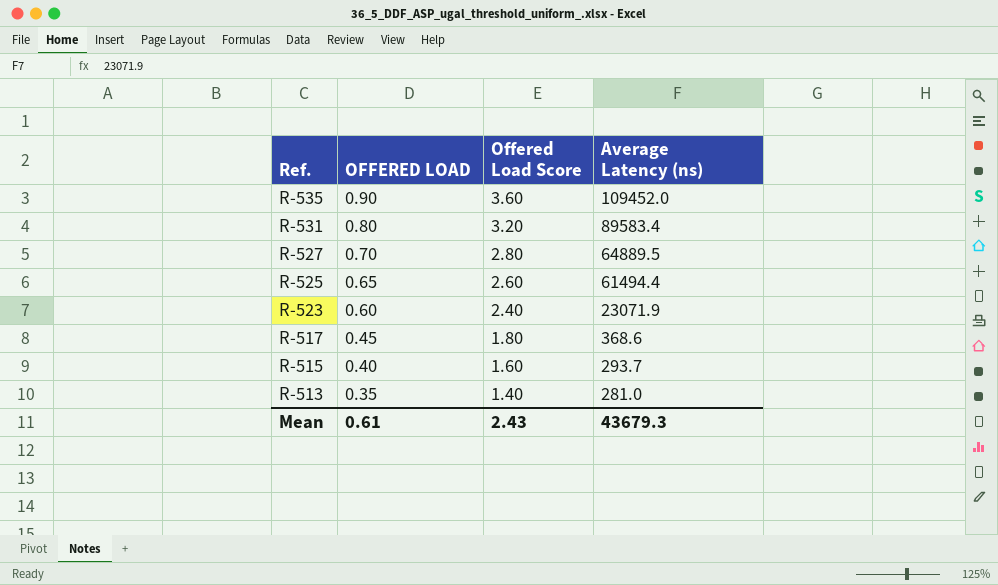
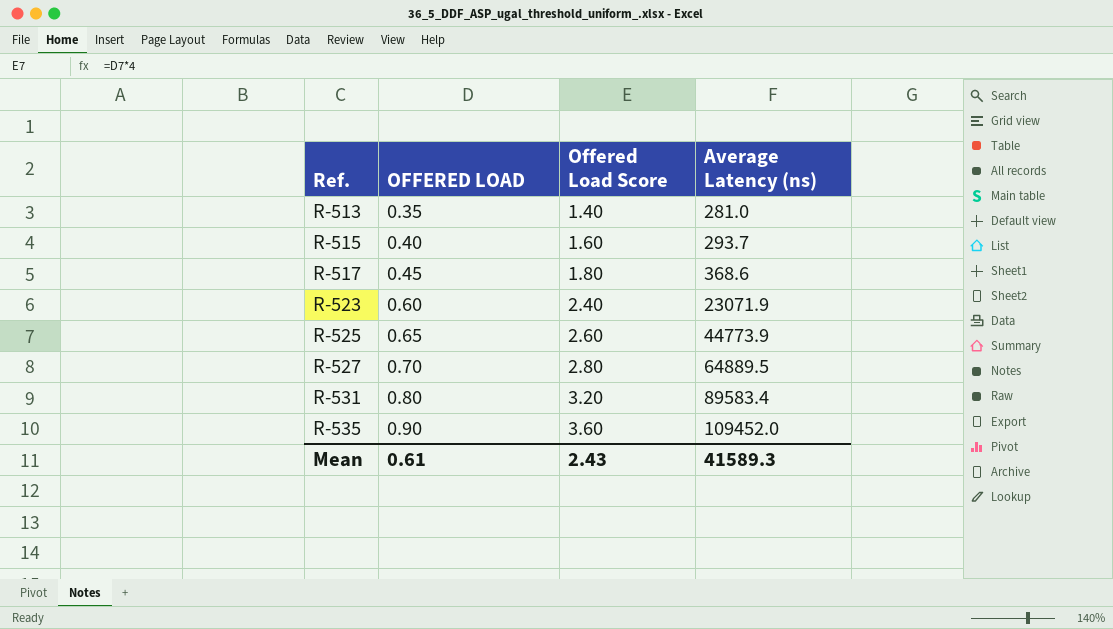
row order: Ref. descending -> Ref. ascending
R-525 | Average Latency (ns): 61494.4 -> 44773.9
Mean | Average Latency (ns): 43679.3 -> 41589.3

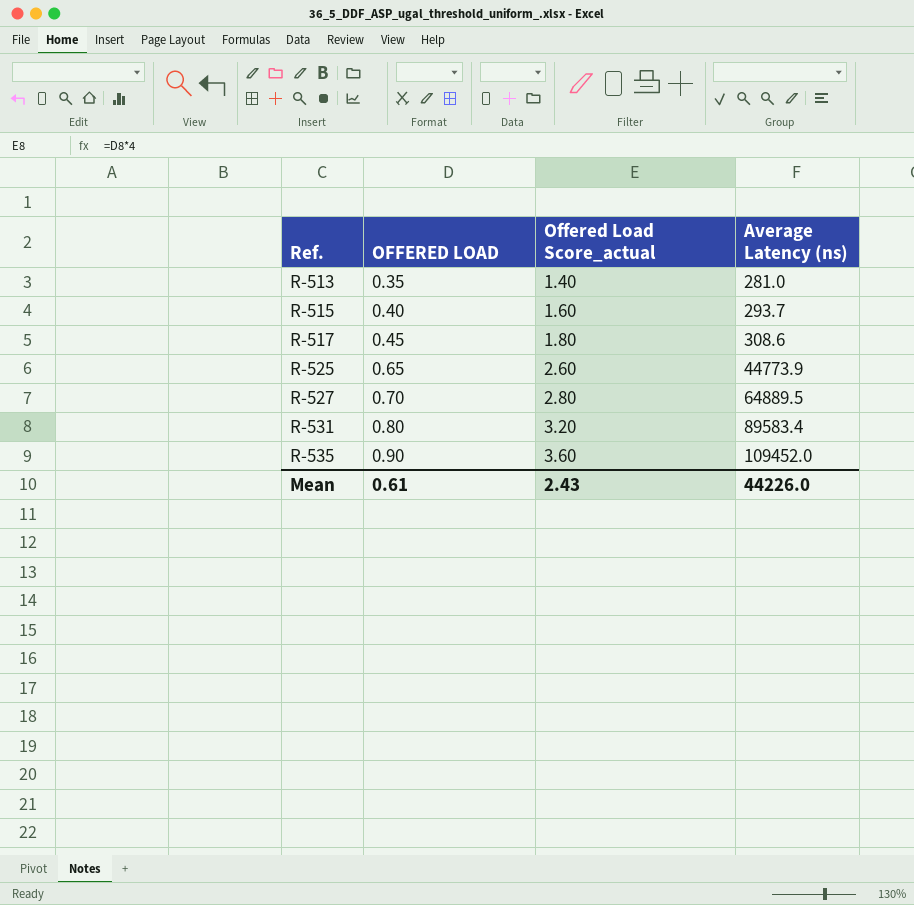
column name: Offered Load Score -> Offered Load Score_actual
row R-523: 0.60 | 2.40 | 23071.9 -> none
R-517 | Average Latency (ns): 368.6 -> 308.6
Mean | Average Latency (ns): 41589.3 -> 44226.0

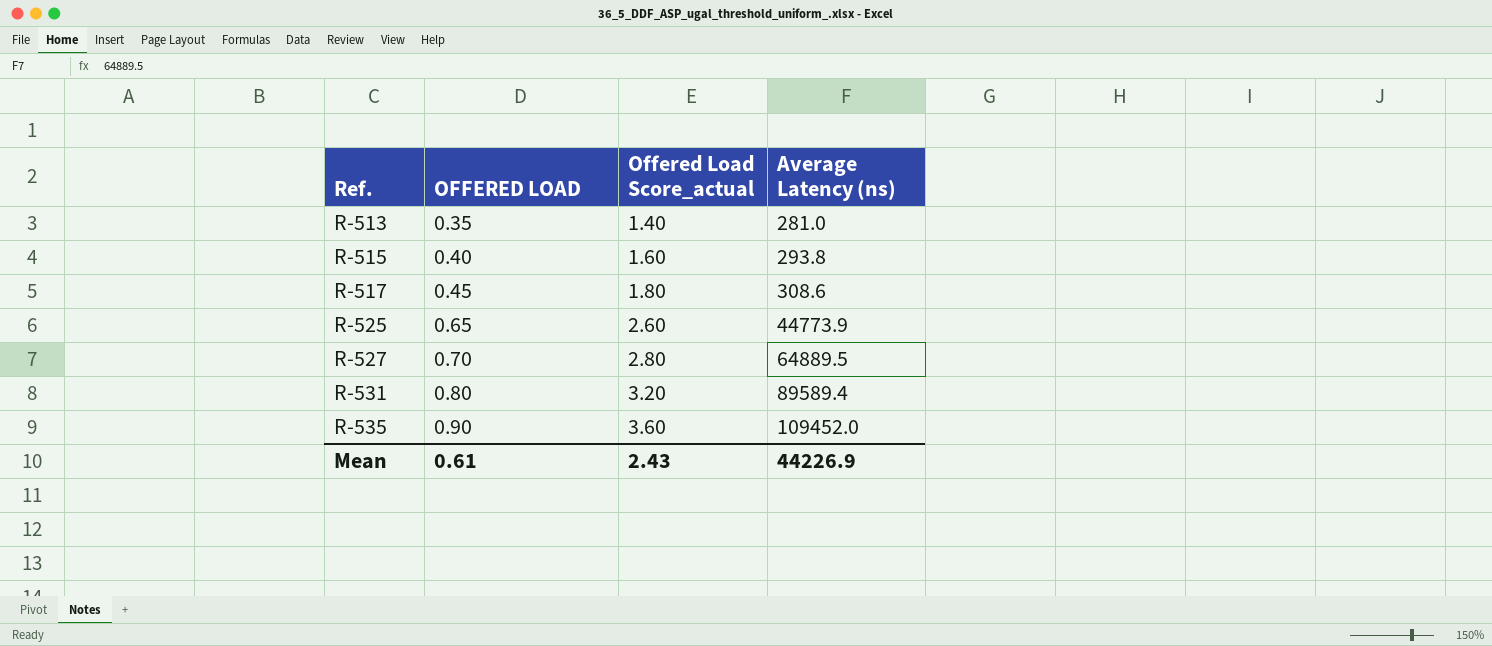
R-515 | Average Latency (ns): 293.7 -> 293.8
R-531 | Average Latency (ns): 89583.4 -> 89589.4
Mean | Average Latency (ns): 44226.0 -> 44226.9

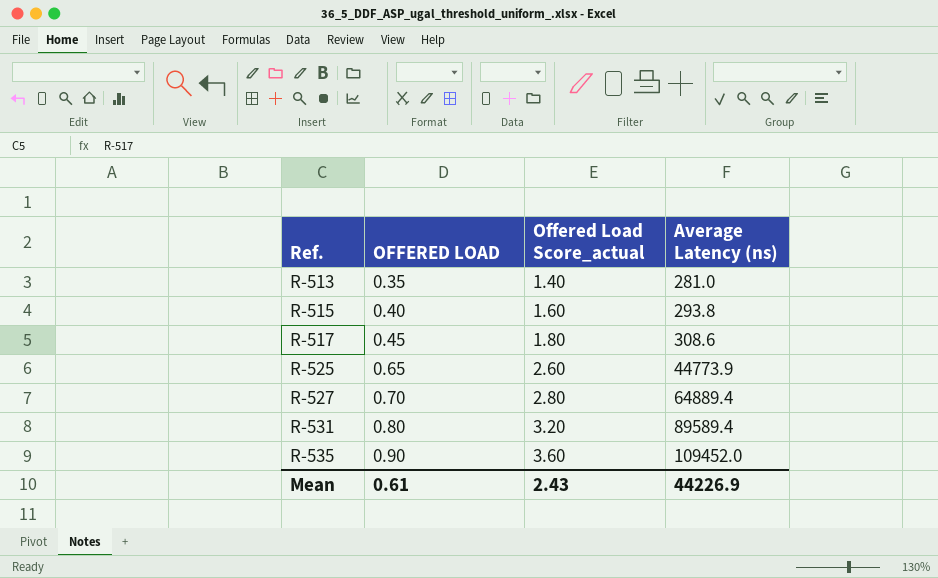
R-527 | Average Latency (ns): 64889.5 -> 64889.4

